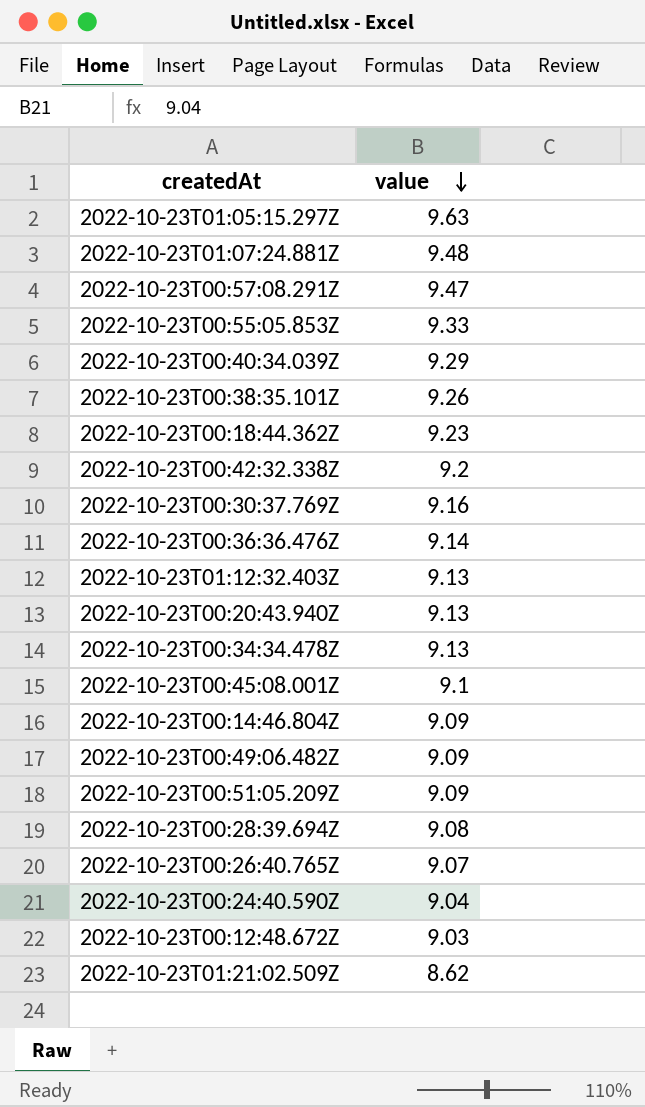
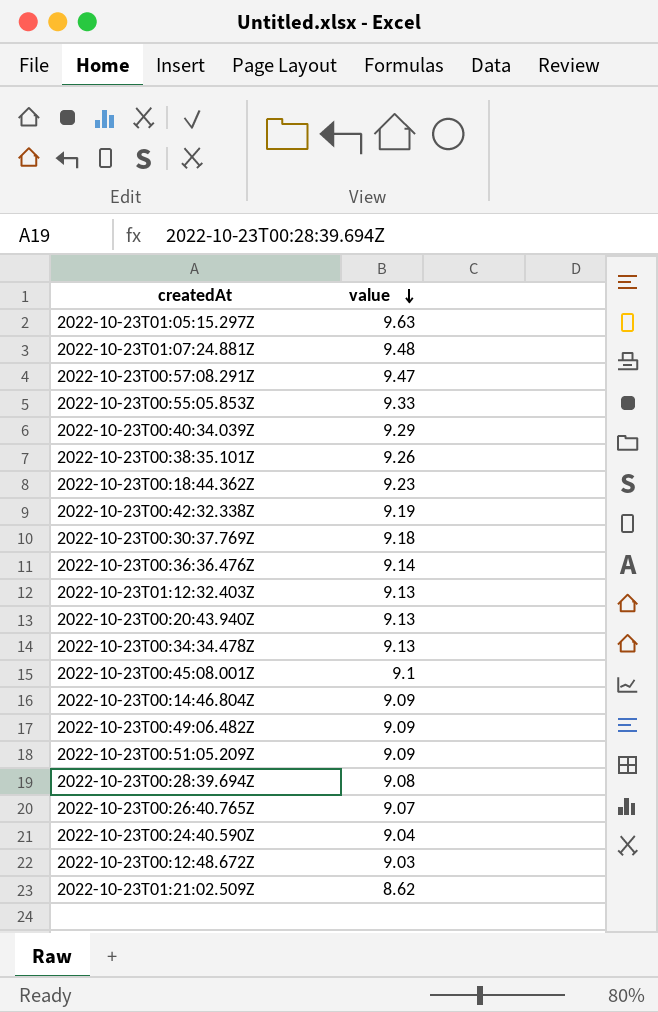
2022-10-23T00:42:32.338Z | value: 9.2 -> 9.19
2022-10-23T00:30:37.769Z | value: 9.16 -> 9.18

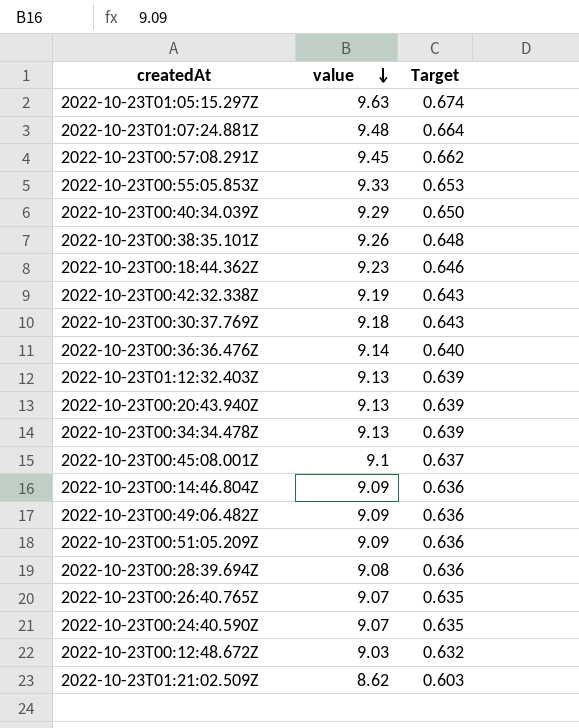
column Target | formula: none -> [value] * 0.07
2022-10-23T00:57:08.291Z | value: 9.47 -> 9.45
2022-10-23T00:24:40.590Z | value: 9.04 -> 9.07

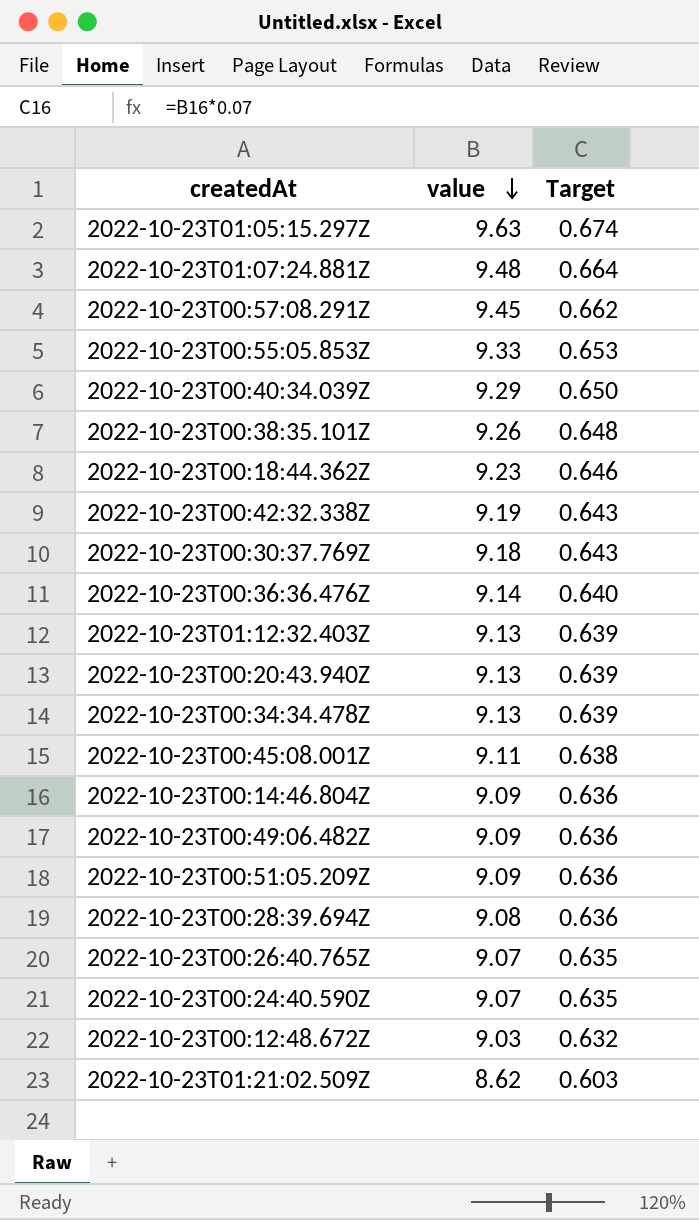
2022-10-23T00:45:08.001Z | value: 9.1 -> 9.11
2022-10-23T00:45:08.001Z | Target: 0.637 -> 0.638

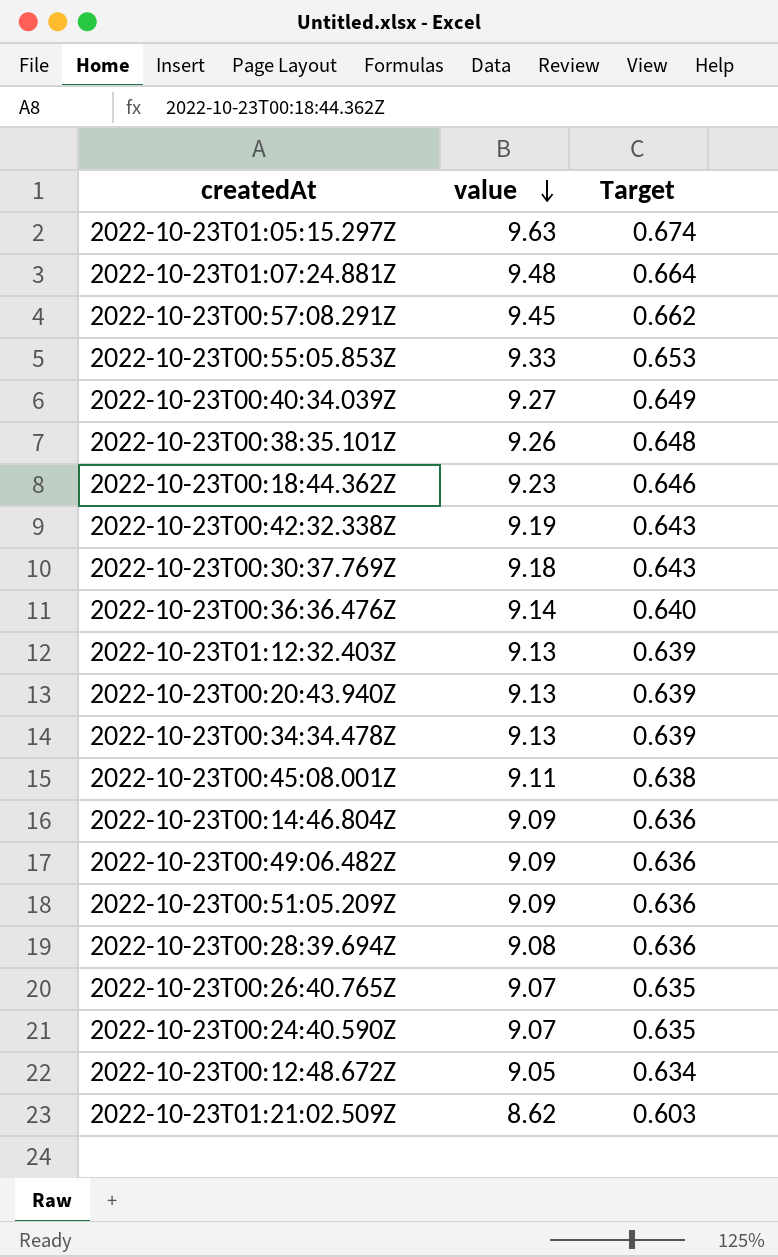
2022-10-23T00:40:34.039Z | value: 9.29 -> 9.27
2022-10-23T00:40:34.039Z | Target: 0.650 -> 0.649
2022-10-23T00:12:48.672Z | value: 9.03 -> 9.05
2022-10-23T00:12:48.672Z | Target: 0.632 -> 0.634

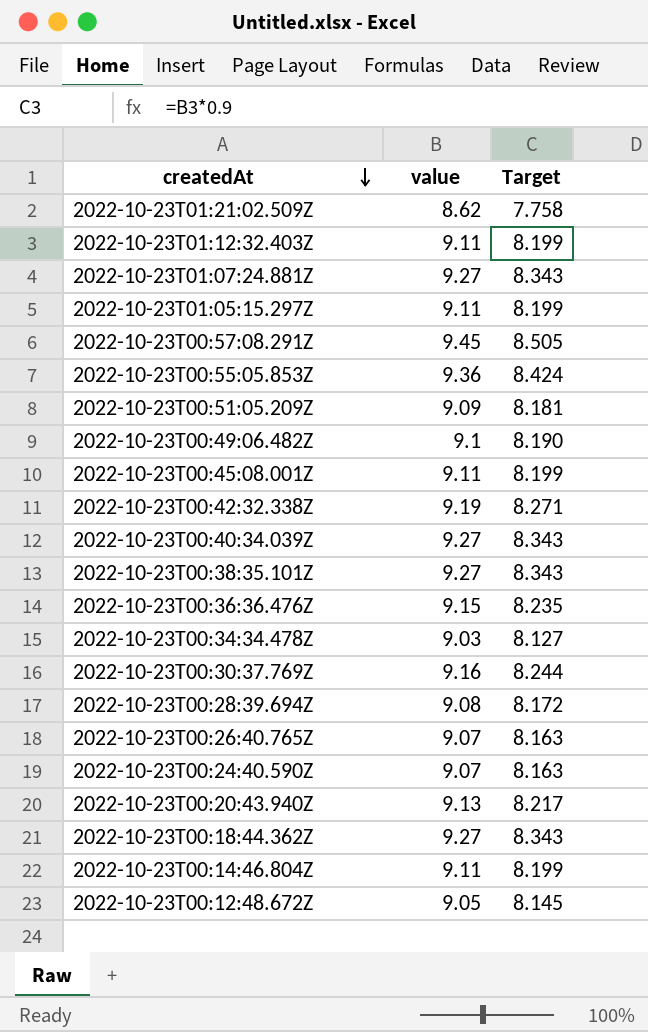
row order: value descending -> createdAt descending
column Target | formula: [value] * 0.07 -> [value] * 0.9
2022-10-23T01:12:32.403Z | value: 9.13 -> 9.11
2022-10-23T01:07:24.881Z | value: 9.48 -> 9.27
2022-10-23T01:05:15.297Z | value: 9.63 -> 9.11
2022-10-23T00:55:05.853Z | value: 9.33 -> 9.36
2022-10-23T00:49:06.482Z | value: 9.09 -> 9.1
2022-10-23T00:38:35.101Z | value: 9.26 -> 9.27
2022-10-23T00:36:36.476Z | value: 9.14 -> 9.15
2022-10-23T00:34:34.478Z | value: 9.13 -> 9.03
2022-10-23T00:30:37.769Z | value: 9.18 -> 9.16
2022-10-23T00:18:44.362Z | value: 9.23 -> 9.27
2022-10-23T00:14:46.804Z | value: 9.09 -> 9.11

